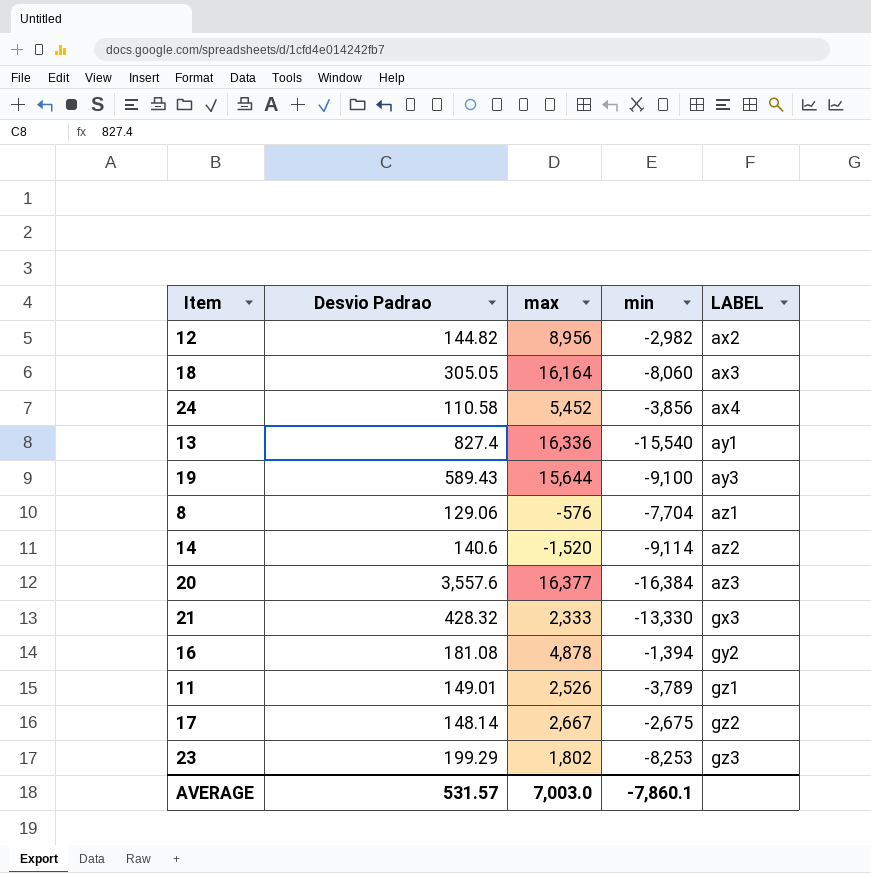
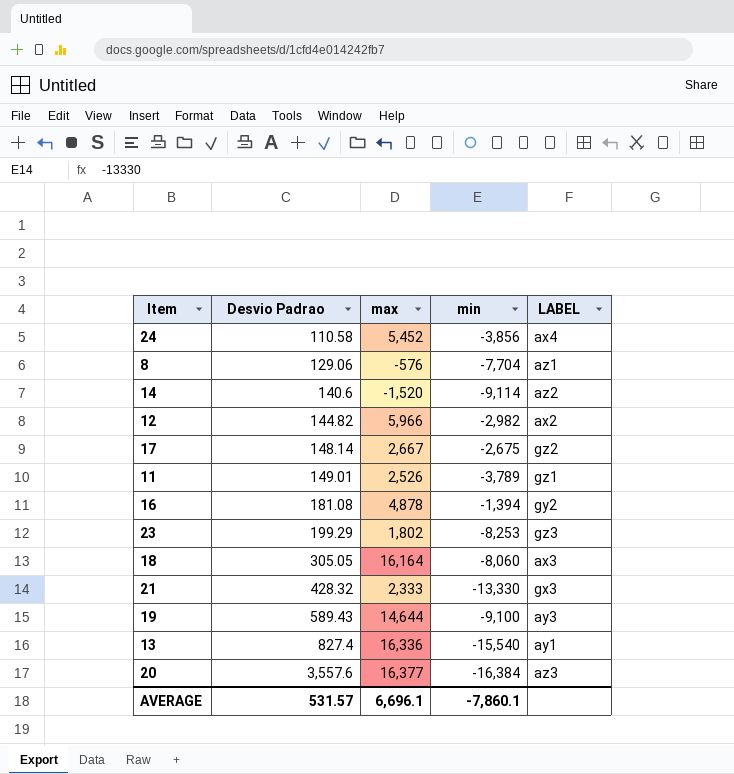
row order: LABEL ascending -> Desvio Padrao ascending
12 | max: 8,956 -> 5,966
19 | max: 15,644 -> 14,644
AVERAGE | max: 7,003.0 -> 6,696.1

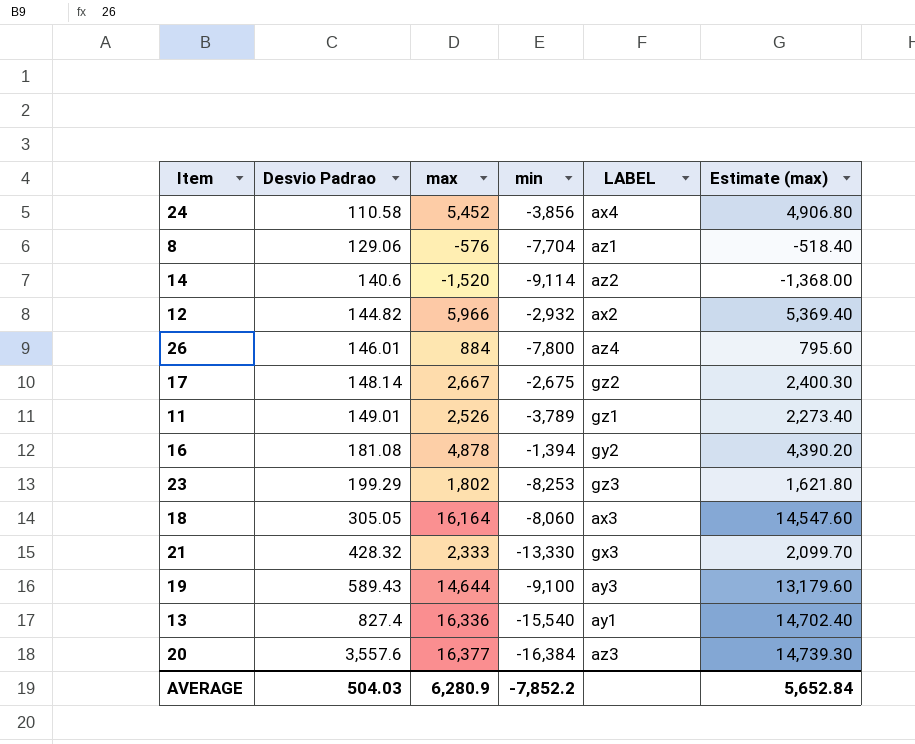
column Estimate (max) | formula: none -> [max] * 0.9
12 | min: -2,982 -> -2,932
row 26: none -> 146.01 | 884 | -7,800 | az4 | 795.60
AVERAGE | Desvio Padrao: 531.57 -> 504.03
AVERAGE | max: 6,696.1 -> 6,280.9
AVERAGE | min: -7,860.1 -> -7,852.2

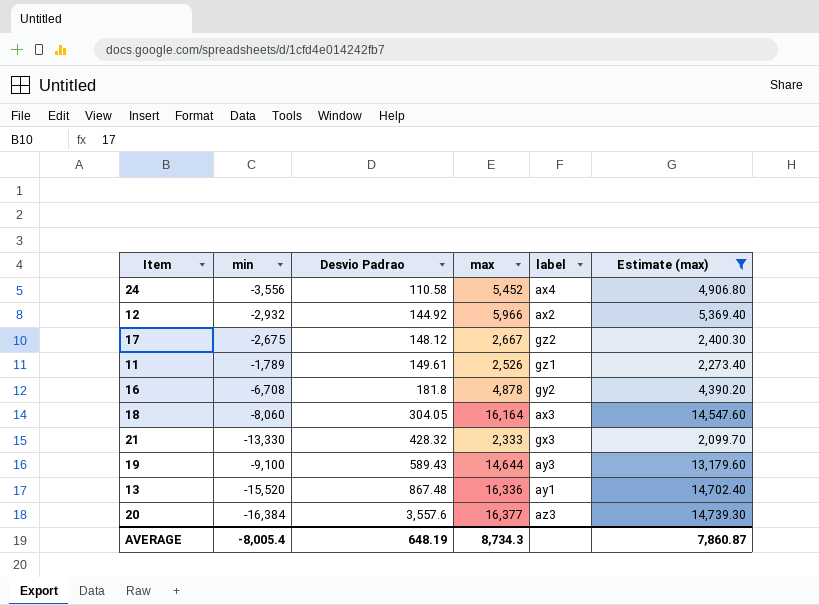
filter: none -> Estimate (max) >= 2,099.70
column min | position: 4 -> 2
column name: LABEL -> label
24 | min: -3,856 -> -3,556
12 | Desvio Padrao: 144.82 -> 144.92
17 | Desvio Padrao: 148.14 -> 148.12
11 | min: -3,789 -> -1,789
11 | Desvio Padrao: 149.01 -> 149.61
16 | min: -1,394 -> -6,708
16 | Desvio Padrao: 181.08 -> 181.8
18 | Desvio Padrao: 305.05 -> 304.05
13 | min: -15,540 -> -15,520
13 | Desvio Padrao: 827.4 -> 867.48
AVERAGE | min: -7,852.2 -> -8,005.4
AVERAGE | Desvio Padrao: 504.03 -> 648.19
AVERAGE | max: 6,280.9 -> 8,734.3
AVERAGE | Estimate (max): 5,652.84 -> 7,860.87

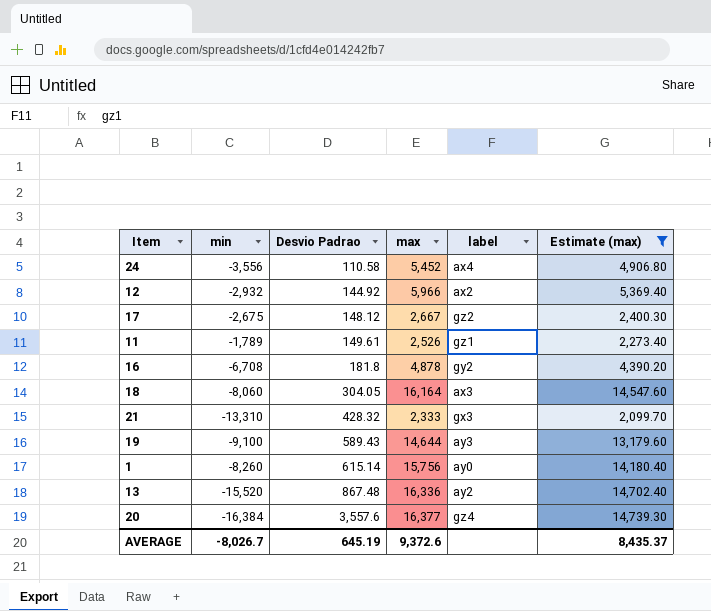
21 | min: -13,330 -> -13,310
row 1: none -> -8,260 | 615.14 | 15,756 | ay0 | 14,180.40
13 | label: ay1 -> ay2
20 | label: az3 -> gz4
AVERAGE | min: -8,005.4 -> -8,026.7
AVERAGE | Desvio Padrao: 648.19 -> 645.19
AVERAGE | max: 8,734.3 -> 9,372.6
AVERAGE | Estimate (max): 7,860.87 -> 8,435.37

